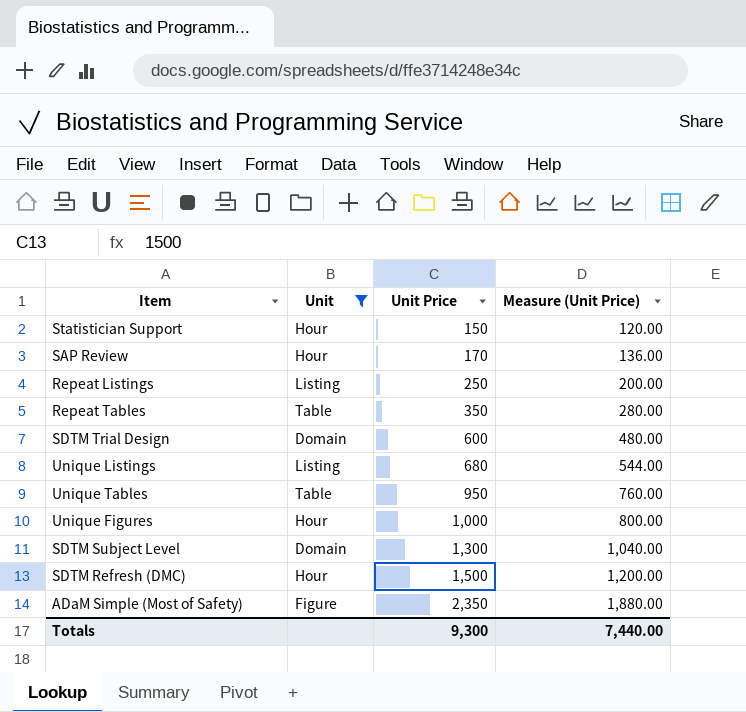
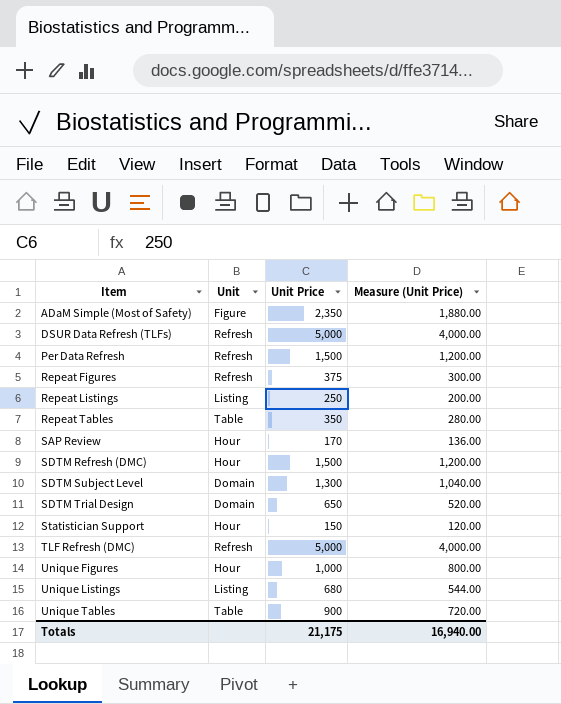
filter: Unit != Refresh -> none
row order: Unit Price ascending -> Item ascending
SDTM Trial Design | Unit Price: 600 -> 650
SDTM Trial Design | Measure (Unit Price): 480.00 -> 520.00
Unique Tables | Unit Price: 950 -> 900
Unique Tables | Measure (Unit Price): 760.00 -> 720.00
Totals | Unit Price: 9,300 -> 21,175
Totals | Measure (Unit Price): 7,440.00 -> 16,940.00

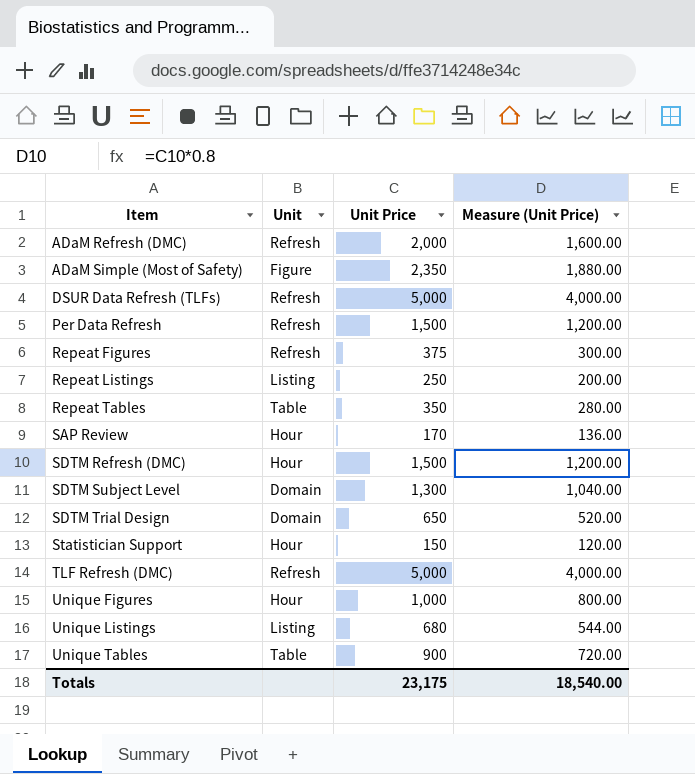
row ADaM Refresh (DMC): none -> Refresh | 2,000 | 1,600.00
Totals | Unit Price: 21,175 -> 23,175
Totals | Measure (Unit Price): 16,940.00 -> 18,540.00

